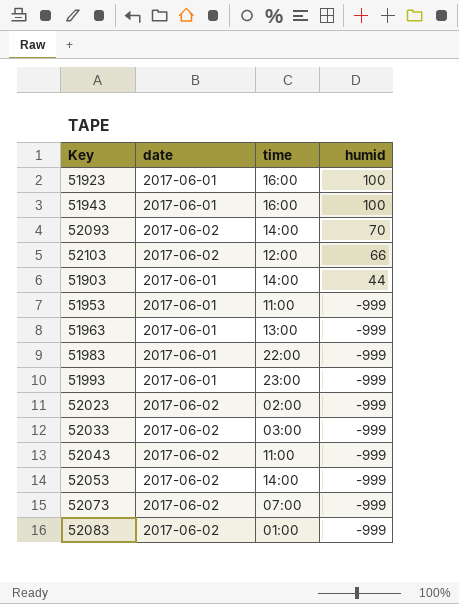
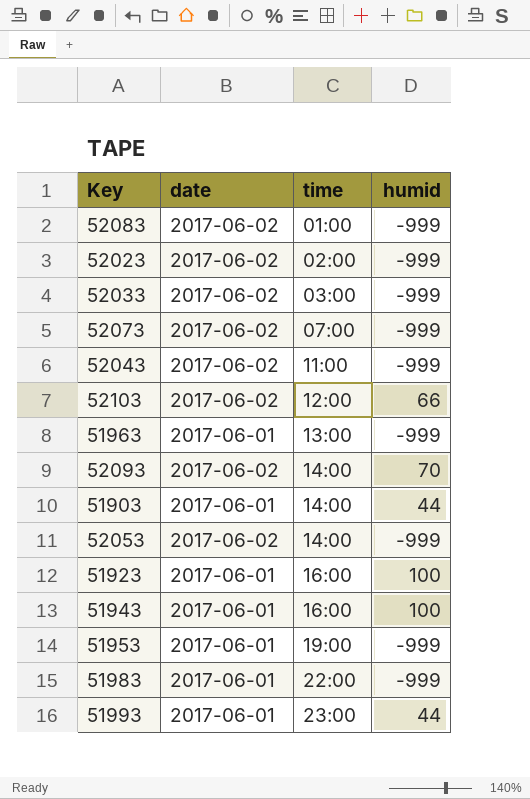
row order: humid descending -> time ascending
51953 | time: 11:00 -> 19:00
51993 | humid: -999 -> 44

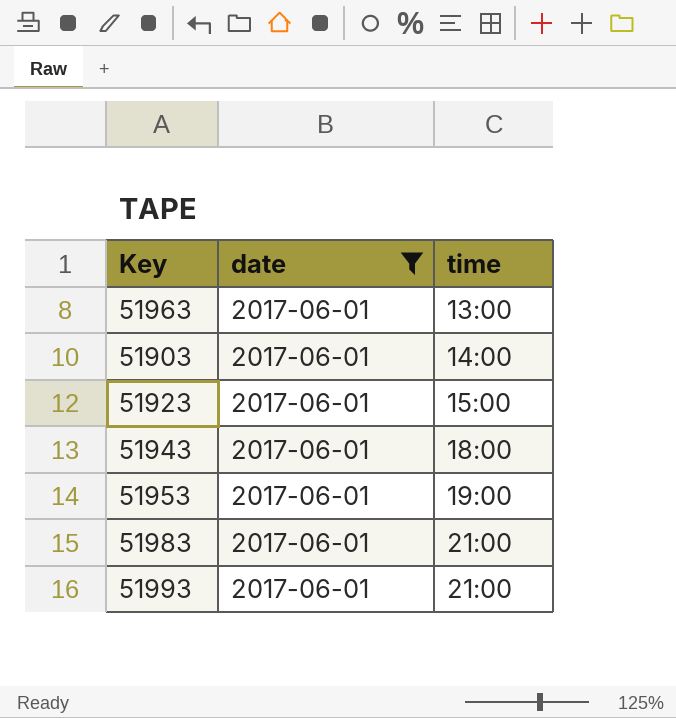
filter: none -> date = 2017-06-01
column humid | position: 4 -> none
51923 | time: 16:00 -> 15:00
51943 | time: 16:00 -> 18:00
51983 | time: 22:00 -> 21:00
51993 | time: 23:00 -> 21:00

